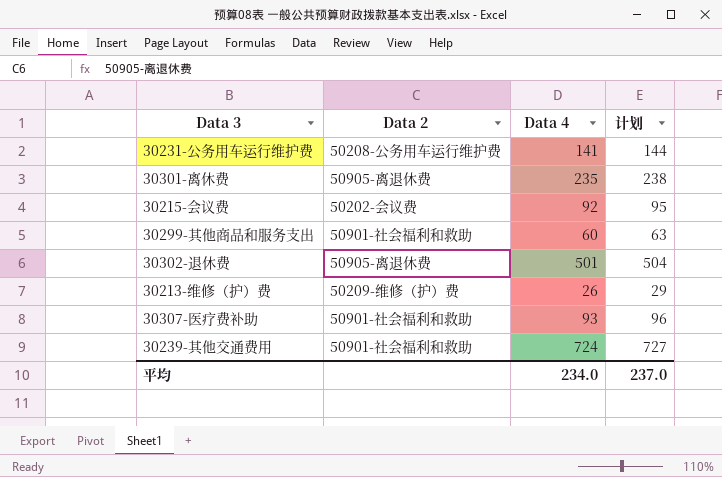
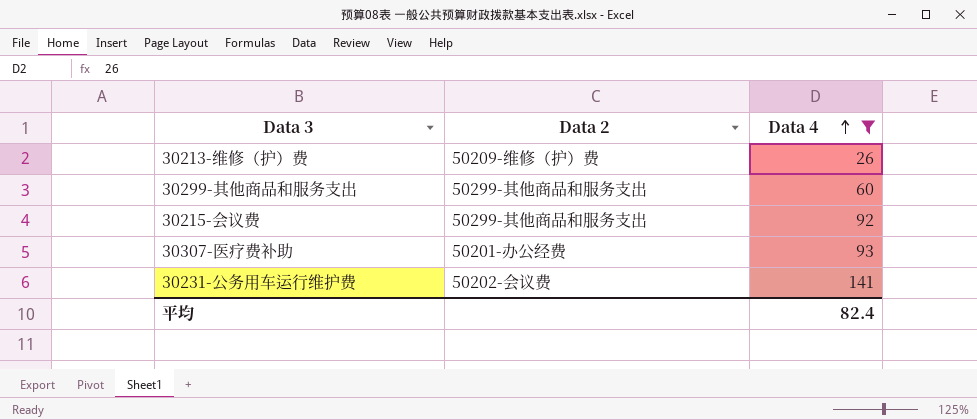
filter: none -> Data 4 <= 141
row order: none -> Data 4 ascending
column 计划 | formula: [Data 4] + 3 -> none
30299-其他商品和服务支出 | Data 2: 50901-社会福利和救助 -> 50299-其他商品和服务支出
30215-会议费 | Data 2: 50202-会议费 -> 50299-其他商品和服务支出
30307-医疗费补助 | Data 2: 50901-社会福利和救助 -> 50201-办公经费
30231-公务用车运行维护费 | Data 2: 50208-公务用车运行维护费 -> 50202-会议费
平均 | Data 4: 234.0 -> 82.4

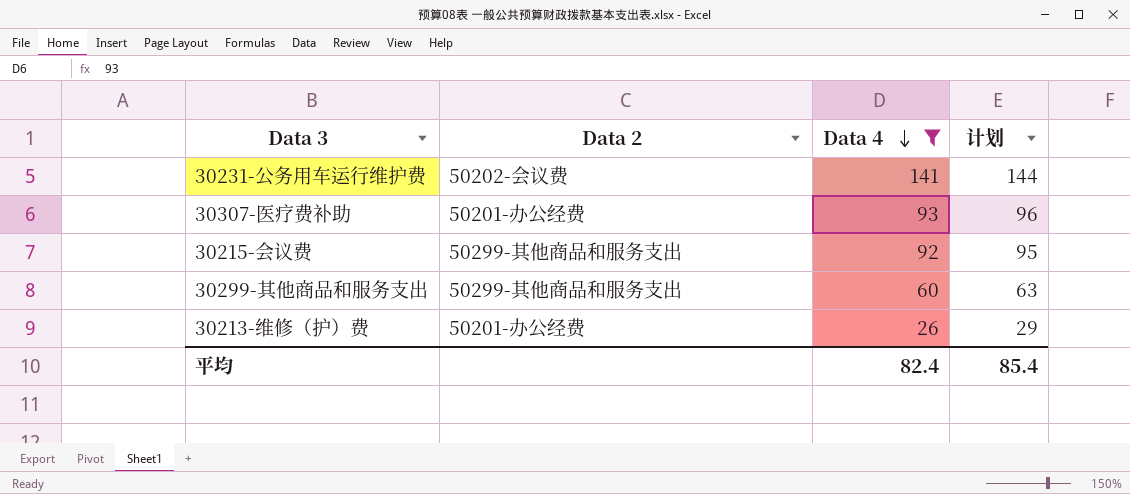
row order: Data 4 ascending -> Data 4 descending
column 计划 | formula: none -> [Data 4] + 3
30213-维修（护）费 | Data 2: 50209-维修（护）费 -> 50201-办公经费

